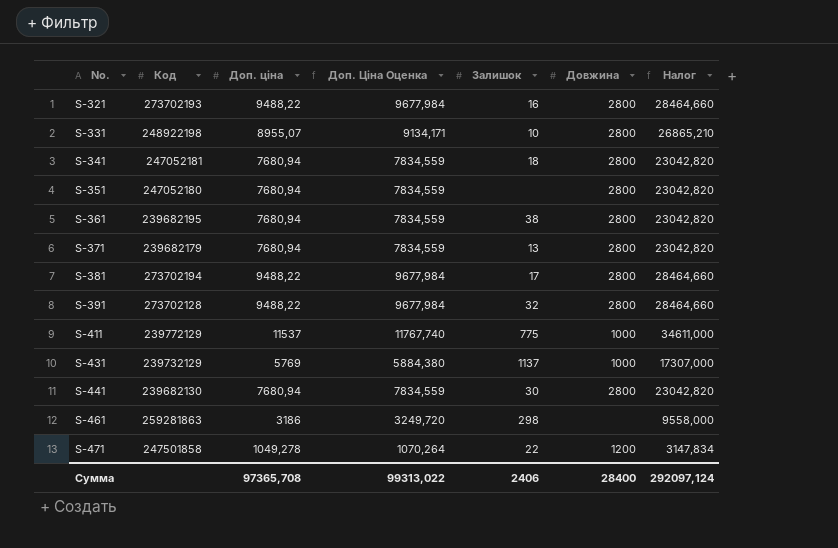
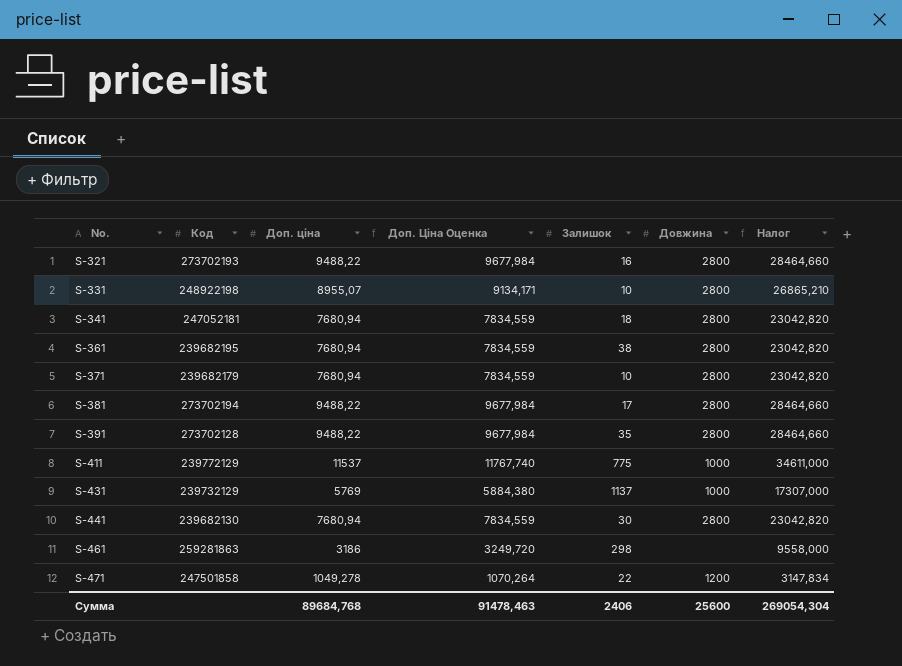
row S-351: 247052180 | 7680,94 | 7834,559 | none | 2800 | 23042,820 -> none
S-371 | Залишок: 13 -> 10
S-391 | Залишок: 32 -> 35
Сумма | Доп. ціна: 97365,708 -> 89684,768
Сумма | Доп. Ціна Оценка: 99313,022 -> 91478,463
Сумма | Довжина: 28400 -> 25600
Сумма | Налог: 292097,124 -> 269054,304

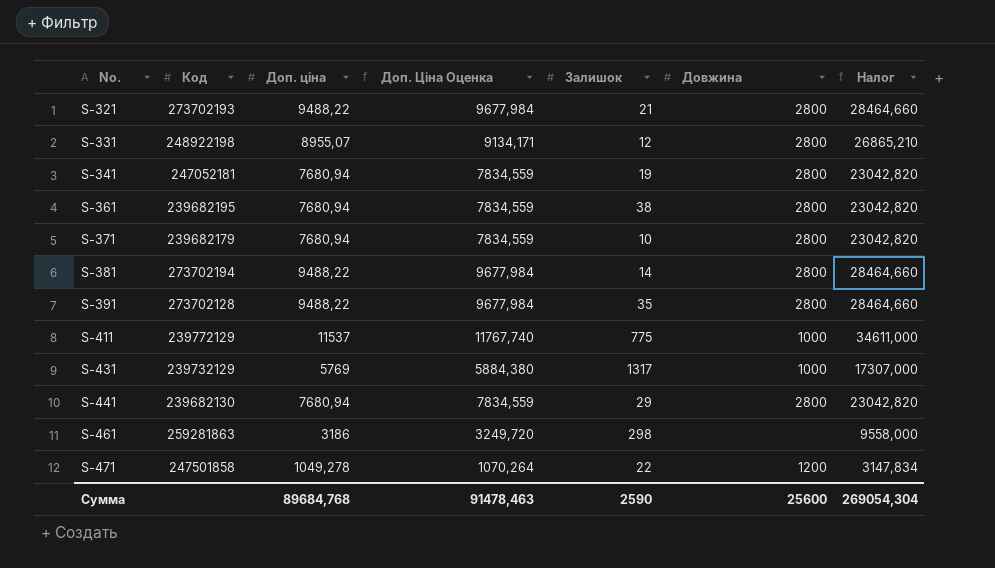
S-321 | Залишок: 16 -> 21
S-331 | Залишок: 10 -> 12
S-341 | Залишок: 18 -> 19
S-381 | Залишок: 17 -> 14
S-431 | Залишок: 1137 -> 1317
S-441 | Залишок: 30 -> 29
Сумма | Залишок: 2406 -> 2590

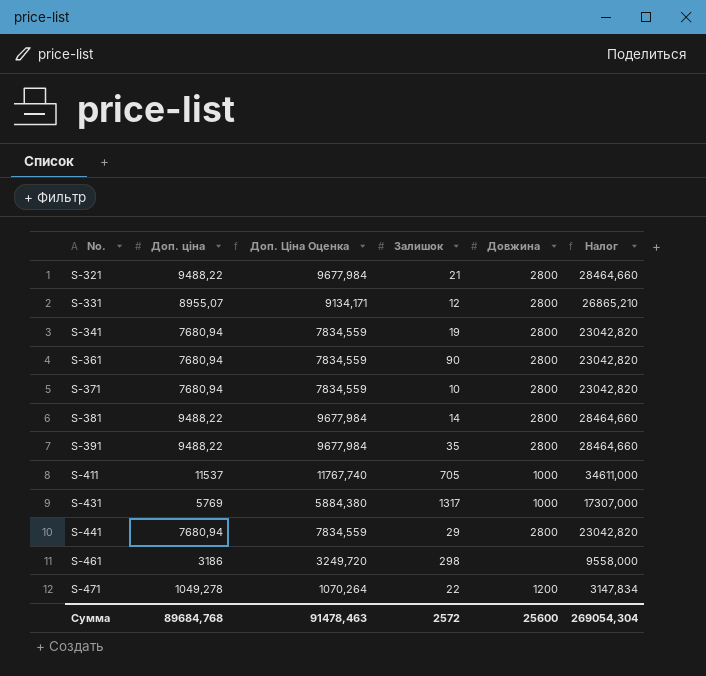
column Код | position: 2 -> none
S-361 | Залишок: 38 -> 90
S-411 | Залишок: 775 -> 705
Сумма | Залишок: 2590 -> 2572

